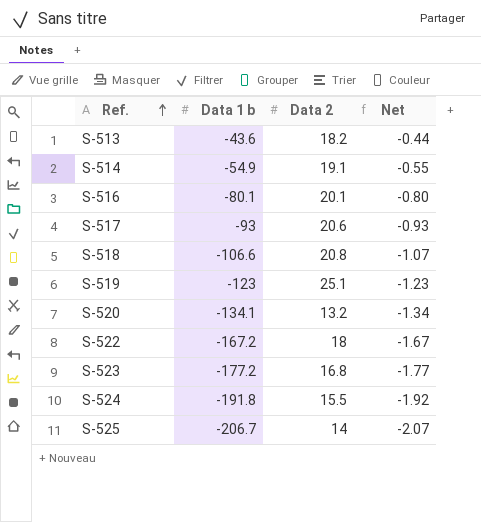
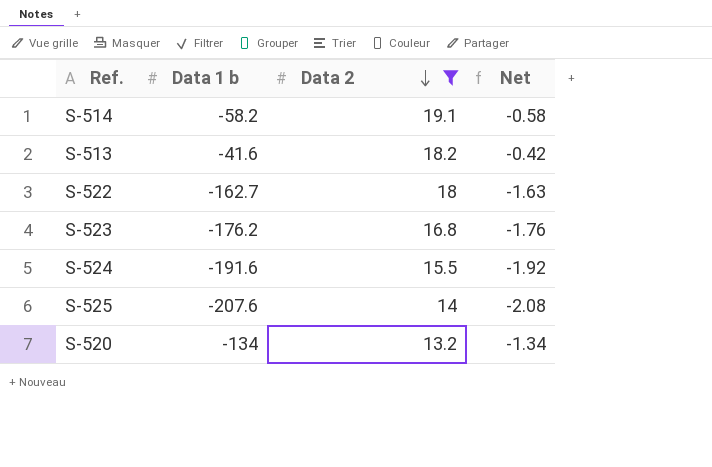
filter: none -> Data 2 <= 19.1
row order: Ref. ascending -> Data 2 descending
S-514 | Data 1 b: -54.9 -> -58.2
S-514 | Net: -0.55 -> -0.58
S-513 | Data 1 b: -43.6 -> -41.6
S-513 | Net: -0.44 -> -0.42
S-522 | Data 1 b: -167.2 -> -162.7
S-522 | Net: -1.67 -> -1.63
S-523 | Data 1 b: -177.2 -> -176.2
S-523 | Net: -1.77 -> -1.76
S-524 | Data 1 b: -191.8 -> -191.6
S-525 | Data 1 b: -206.7 -> -207.6
S-525 | Net: -2.07 -> -2.08
S-520 | Data 1 b: -134.1 -> -134

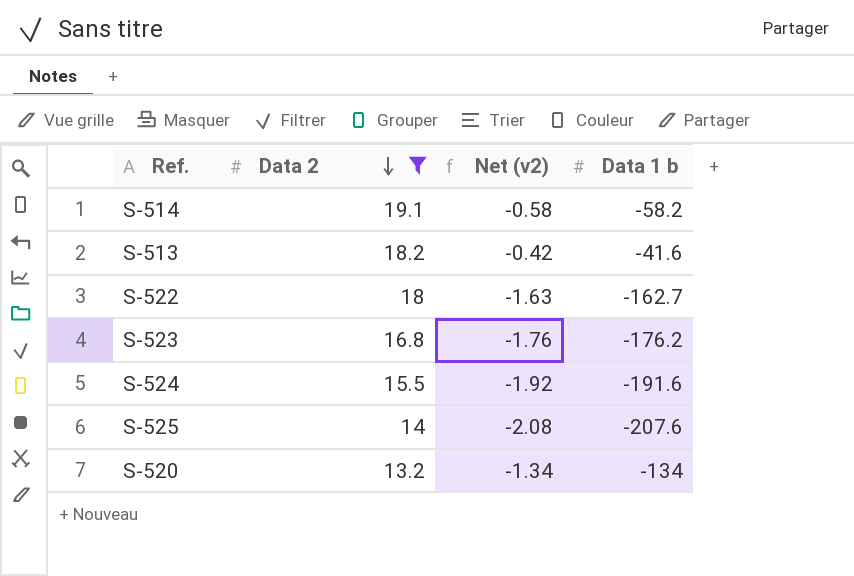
column name: Net -> Net (v2)
column Data 1 b | position: 2 -> 4

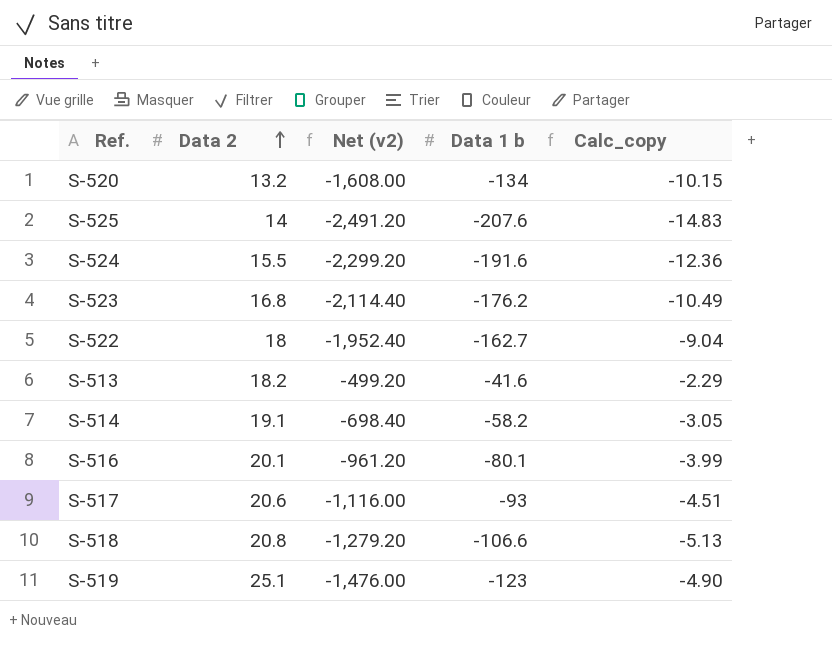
filter: Data 2 <= 19.1 -> none
row order: Data 2 descending -> Data 2 ascending
column Net (v2) | formula: [Data 1 b] * 0.01 -> [Data 1 b] * 12
column Calc_copy | formula: none -> [Data 1 b] / [Data 2]

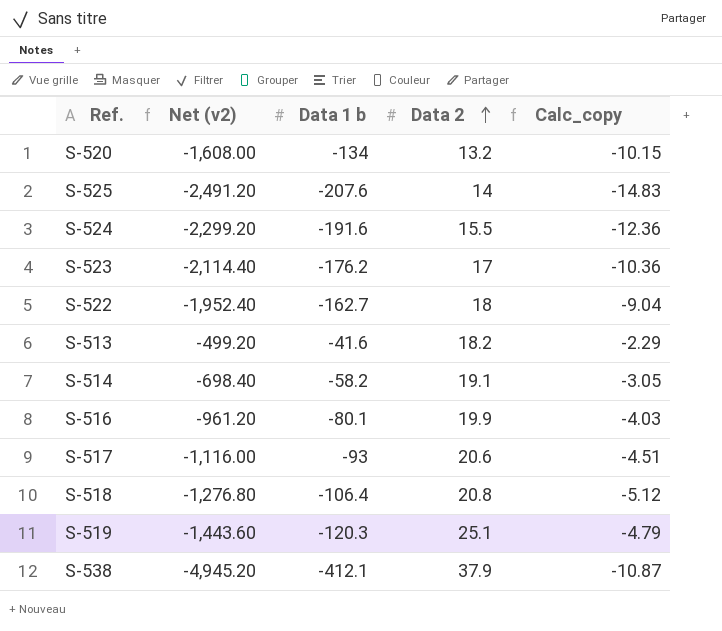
column Data 2 | position: 2 -> 4
S-523 | Data 2: 16.8 -> 17
S-523 | Calc_copy: -10.49 -> -10.36
S-516 | Data 2: 20.1 -> 19.9
S-516 | Calc_copy: -3.99 -> -4.03
S-518 | Net (v2): -1,279.20 -> -1,276.80
S-518 | Data 1 b: -106.6 -> -106.4
S-518 | Calc_copy: -5.13 -> -5.12
S-519 | Net (v2): -1,476.00 -> -1,443.60
S-519 | Data 1 b: -123 -> -120.3
S-519 | Calc_copy: -4.90 -> -4.79
row S-538: none -> -4,945.20 | -412.1 | 37.9 | -10.87

